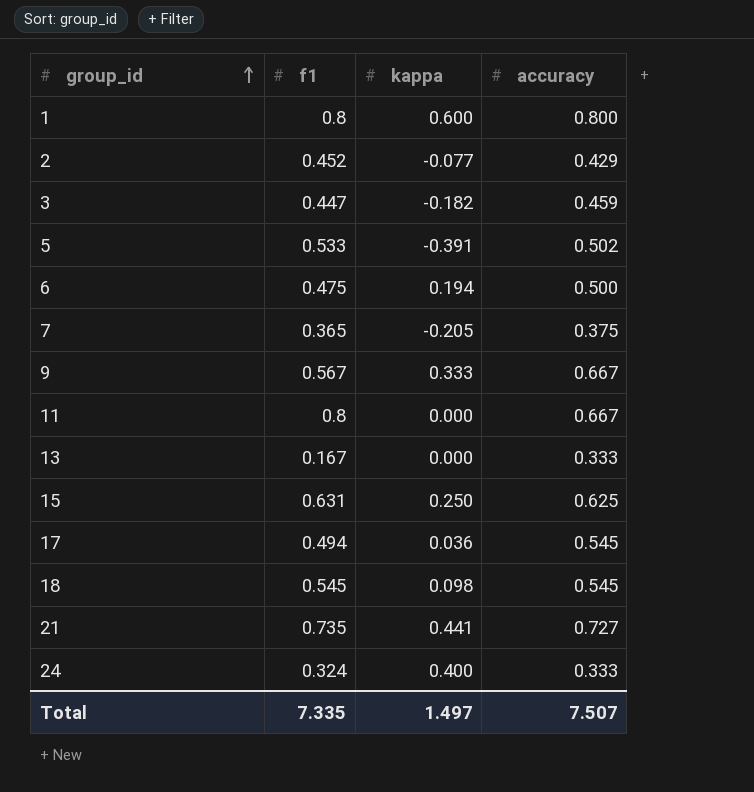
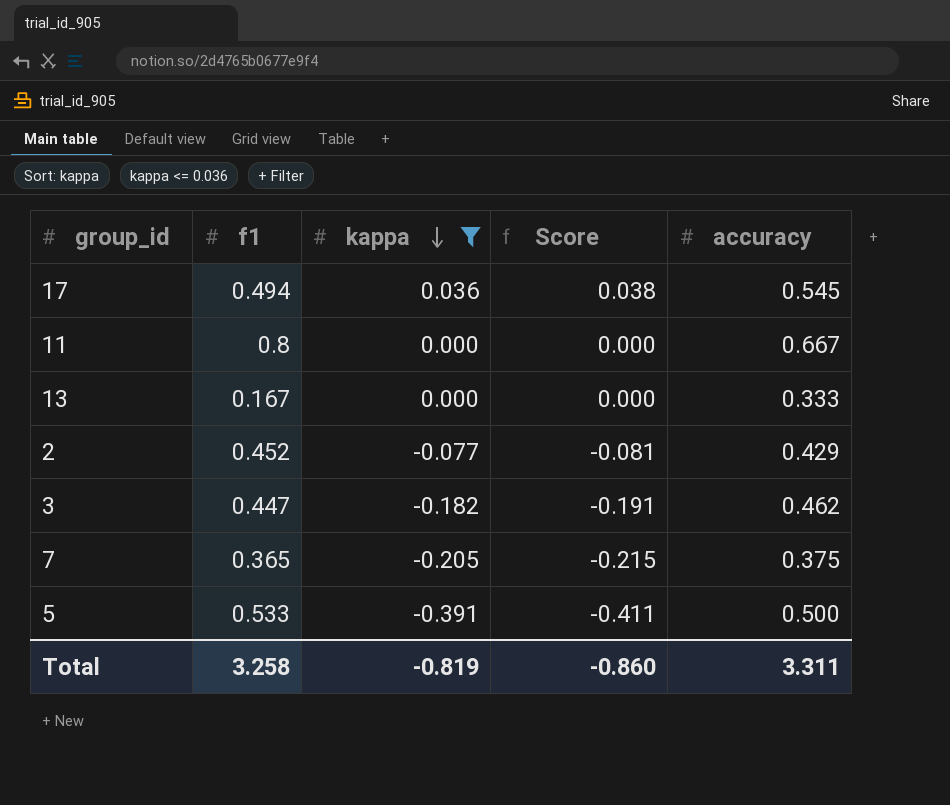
filter: none -> kappa <= 0.036
row order: group_id ascending -> kappa descending
column Score | formula: none -> [kappa] * 1.05
3 | accuracy: 0.459 -> 0.462
5 | accuracy: 0.502 -> 0.500
Total | f1: 7.335 -> 3.258
Total | kappa: 1.497 -> -0.819
Total | accuracy: 7.507 -> 3.311

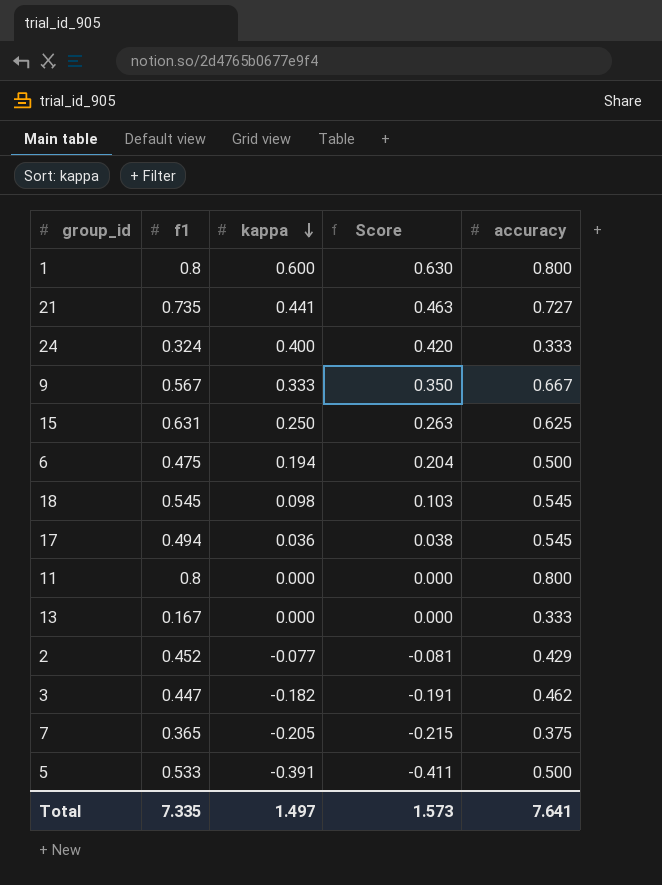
filter: kappa <= 0.036 -> none
11 | accuracy: 0.667 -> 0.800
Total | f1: 3.258 -> 7.335
Total | kappa: -0.819 -> 1.497
Total | Score: -0.860 -> 1.573
Total | accuracy: 3.311 -> 7.641

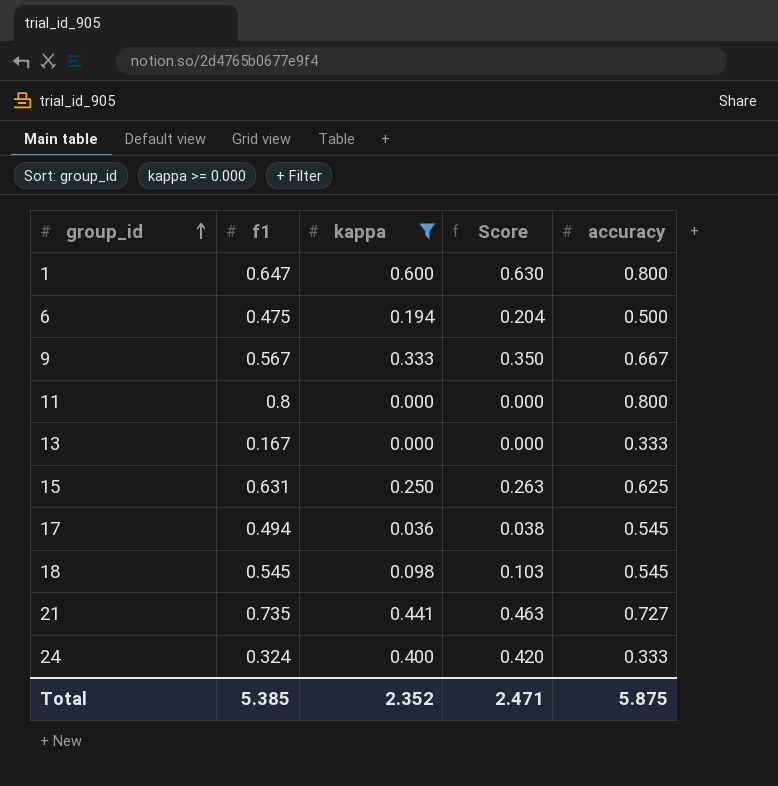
filter: none -> kappa >= 0.000
row order: kappa descending -> group_id ascending
1 | f1: 0.8 -> 0.647
Total | f1: 7.335 -> 5.385
Total | kappa: 1.497 -> 2.352
Total | Score: 1.573 -> 2.471
Total | accuracy: 7.641 -> 5.875

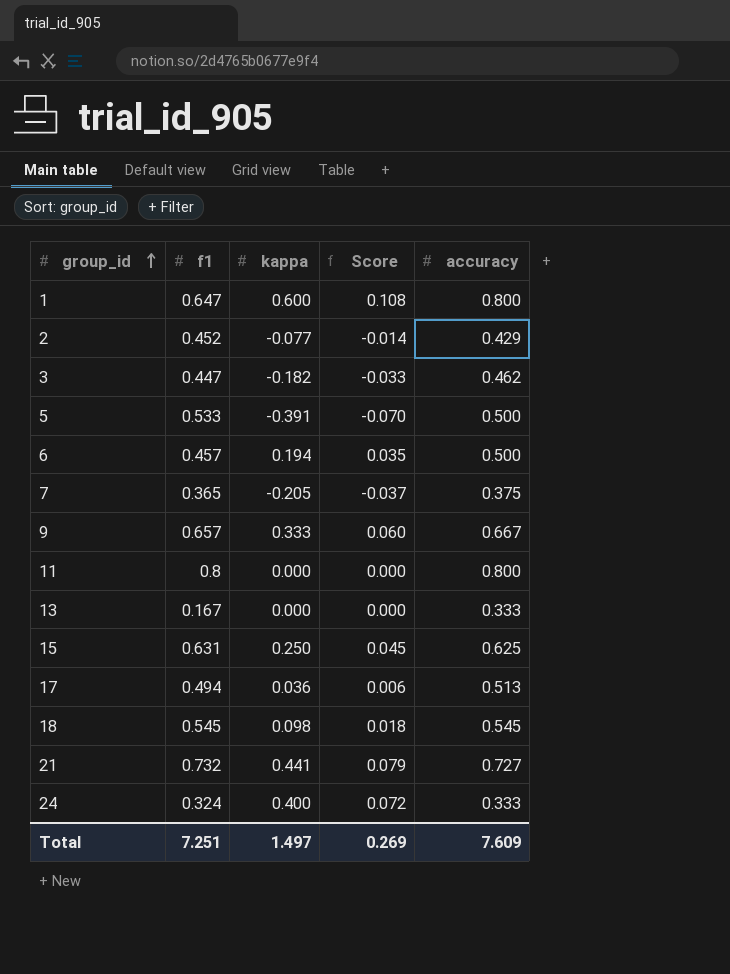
filter: kappa >= 0.000 -> none
column Score | formula: [kappa] * 1.05 -> [kappa] * 0.18
6 | f1: 0.475 -> 0.457
9 | f1: 0.567 -> 0.657
17 | accuracy: 0.545 -> 0.513
21 | f1: 0.735 -> 0.732
Total | f1: 5.385 -> 7.251
Total | kappa: 2.352 -> 1.497
Total | Score: 2.471 -> 0.269
Total | accuracy: 5.875 -> 7.609

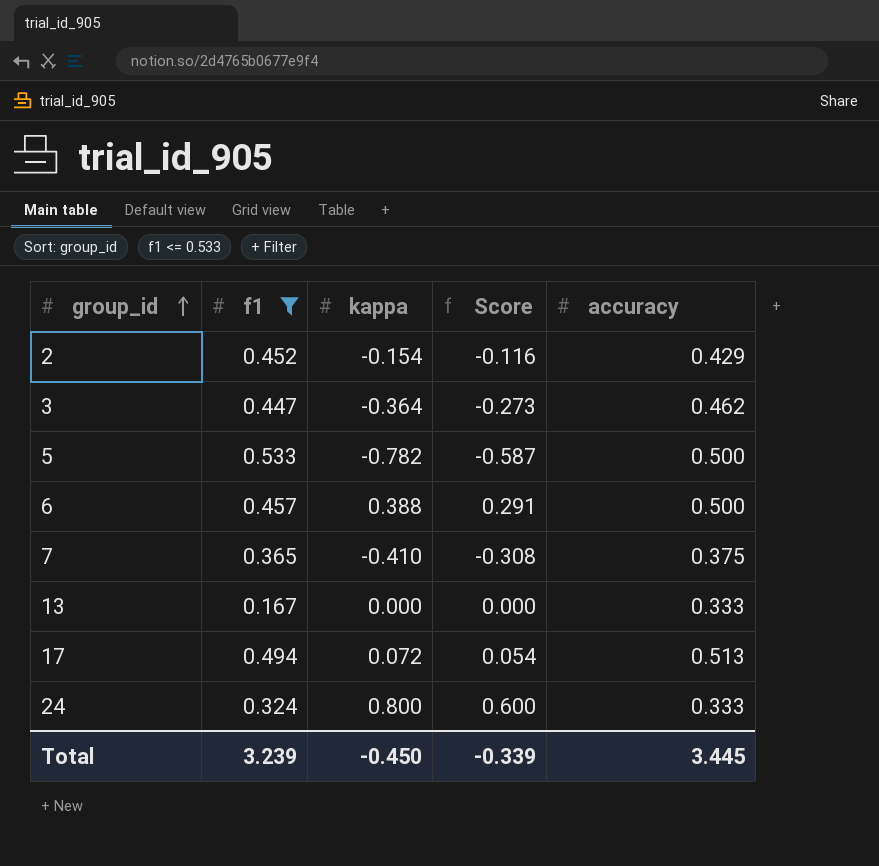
filter: none -> f1 <= 0.533
column Score | formula: [kappa] * 0.18 -> [kappa] * 0.75
2 | kappa: -0.077 -> -0.154
3 | kappa: -0.182 -> -0.364
5 | kappa: -0.391 -> -0.782
6 | kappa: 0.194 -> 0.388
7 | kappa: -0.205 -> -0.410
17 | kappa: 0.036 -> 0.072
24 | kappa: 0.400 -> 0.800
Total | f1: 7.251 -> 3.239
Total | kappa: 1.497 -> -0.450
Total | Score: 0.269 -> -0.339
Total | accuracy: 7.609 -> 3.445

